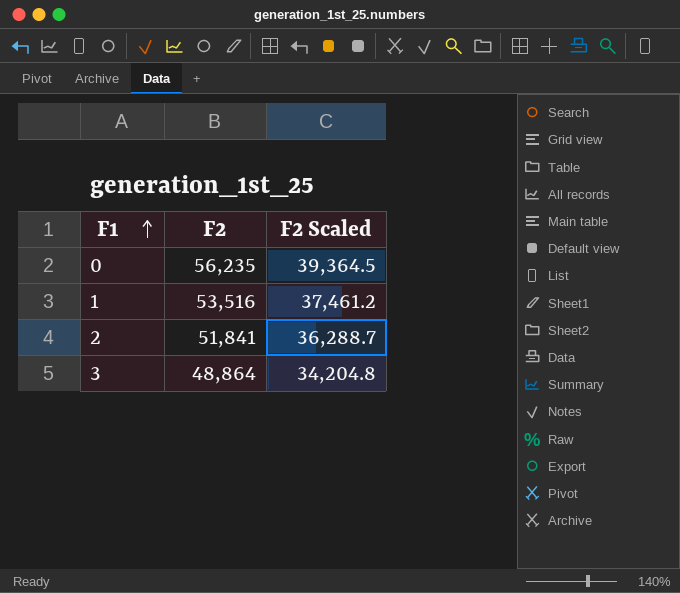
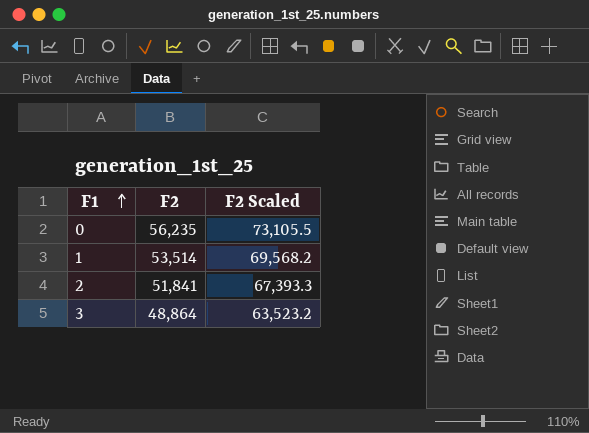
column F2 Scaled | formula: [F2] * 0.7 -> [F2] * 1.3
1 | F2: 53,516 -> 53,514

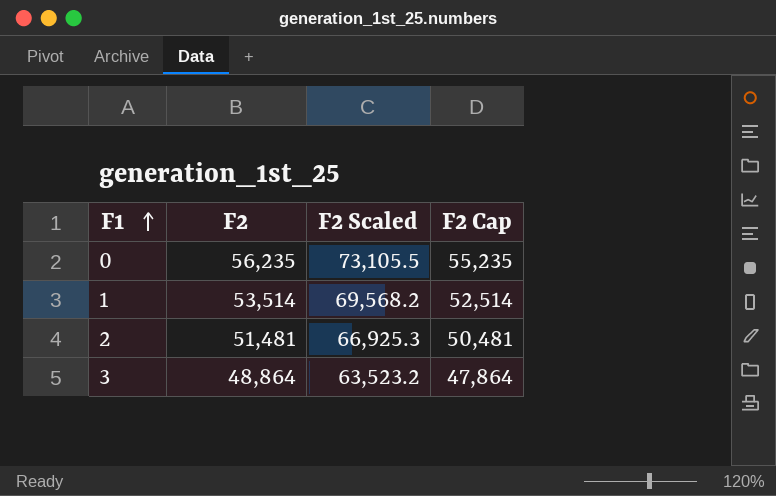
column F2 Cap | formula: none -> [F2] - 1000
2 | F2: 51,841 -> 51,481
2 | F2 Scaled: 67,393.3 -> 66,925.3

